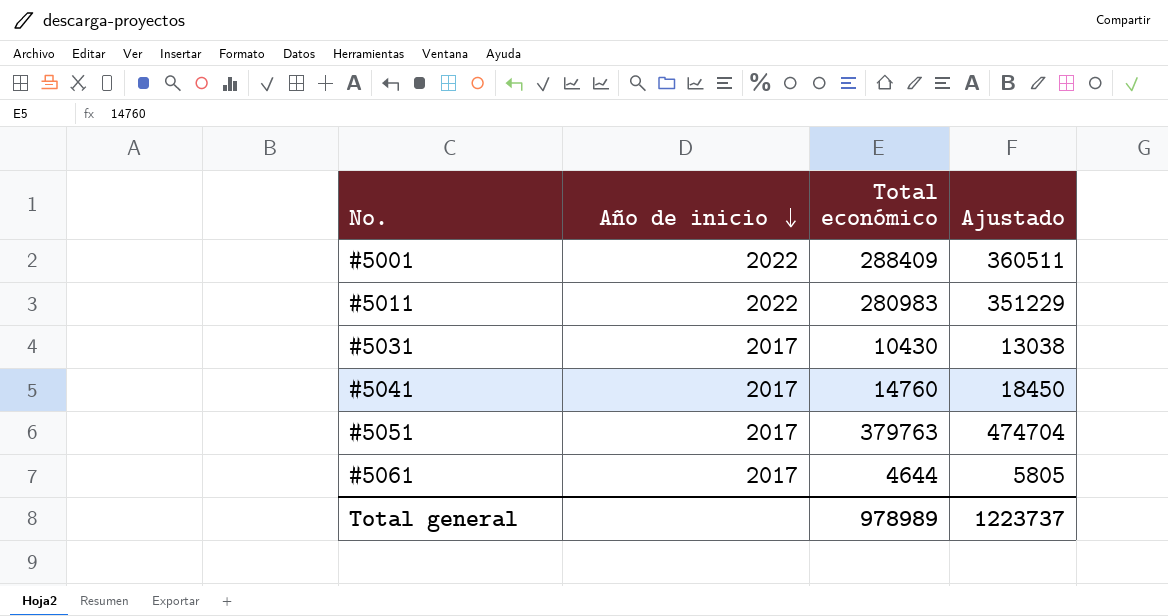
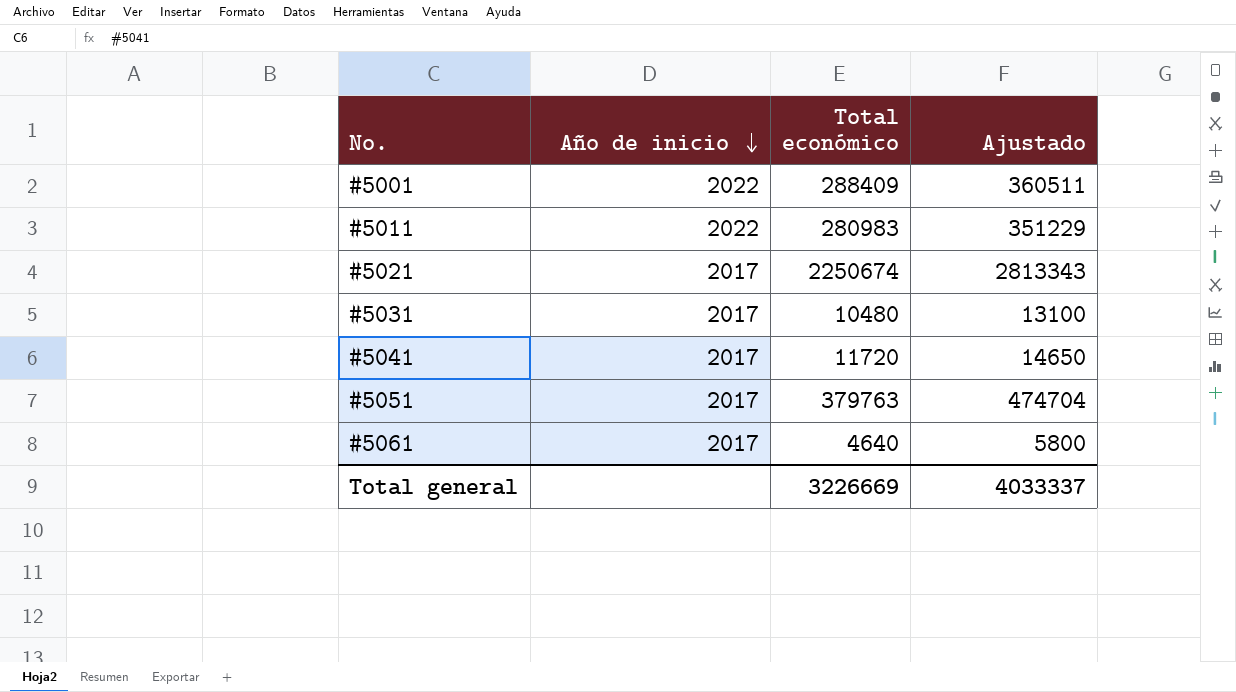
row #5021: none -> 2017 | 2250674 | 2813343
#5031 | Total económico: 10430 -> 10480
#5031 | Ajustado: 13038 -> 13100
#5041 | Total económico: 14760 -> 11720
#5041 | Ajustado: 18450 -> 14650
#5061 | Total económico: 4644 -> 4640
#5061 | Ajustado: 5805 -> 5800
Total general | Total económico: 978989 -> 3226669
Total general | Ajustado: 1223737 -> 4033337

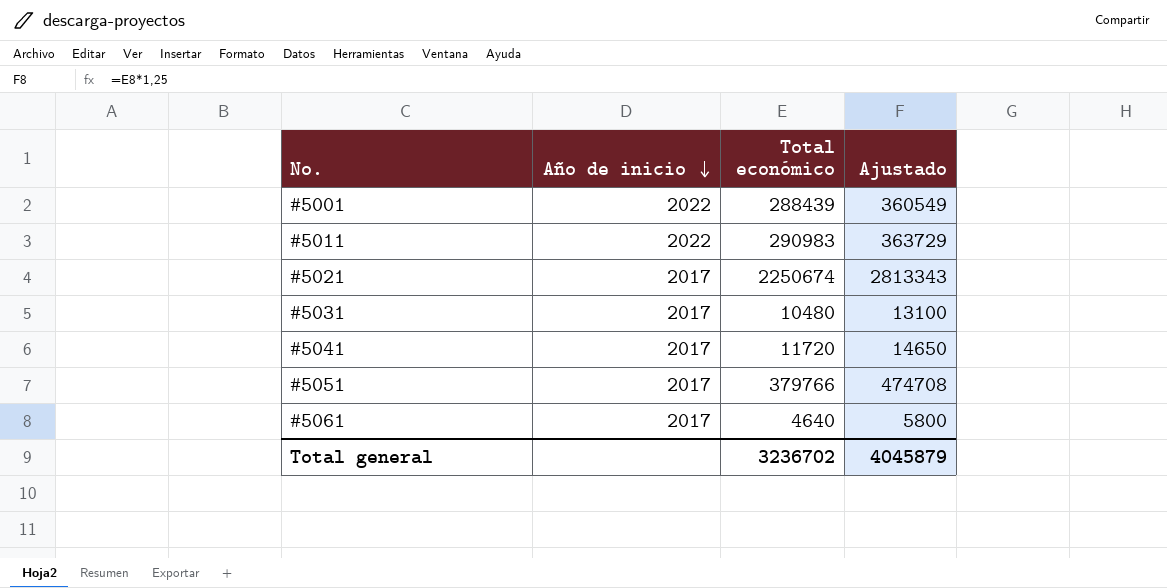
#5001 | Total económico: 288409 -> 288439
#5001 | Ajustado: 360511 -> 360549
#5011 | Total económico: 280983 -> 290983
#5011 | Ajustado: 351229 -> 363729
#5051 | Total económico: 379763 -> 379766
#5051 | Ajustado: 474704 -> 474708
Total general | Total económico: 3226669 -> 3236702
Total general | Ajustado: 4033337 -> 4045879

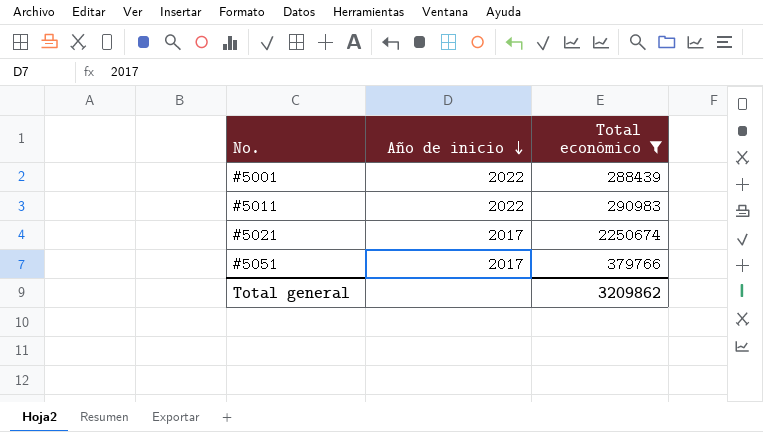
filter: none -> Total económico >= 288439
column Ajustado | formula: [Total económico] * 1,25 -> none
Total general | Total económico: 3236702 -> 3209862

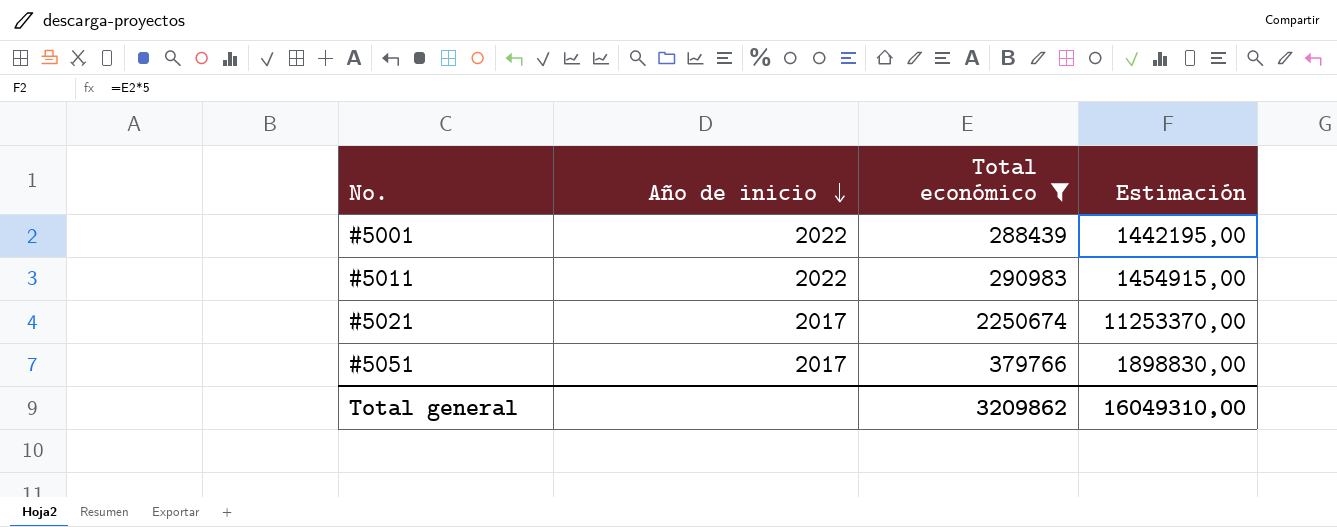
column Estimación | formula: none -> [Total económico] * 5

